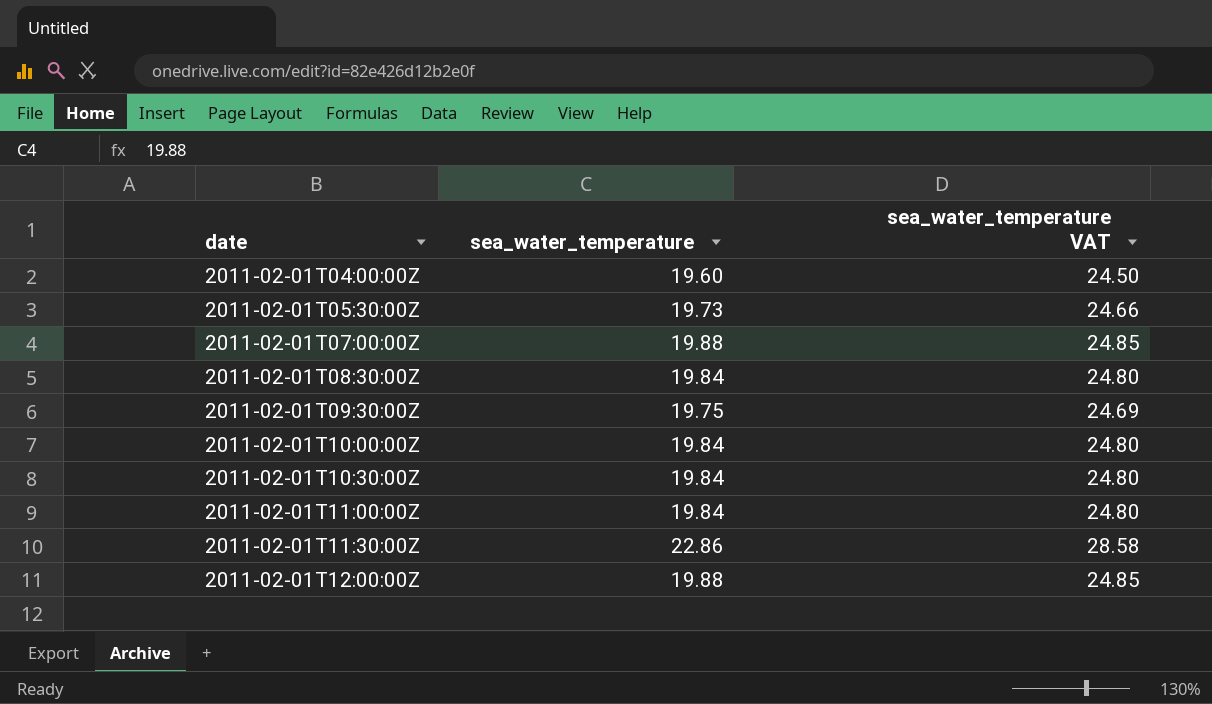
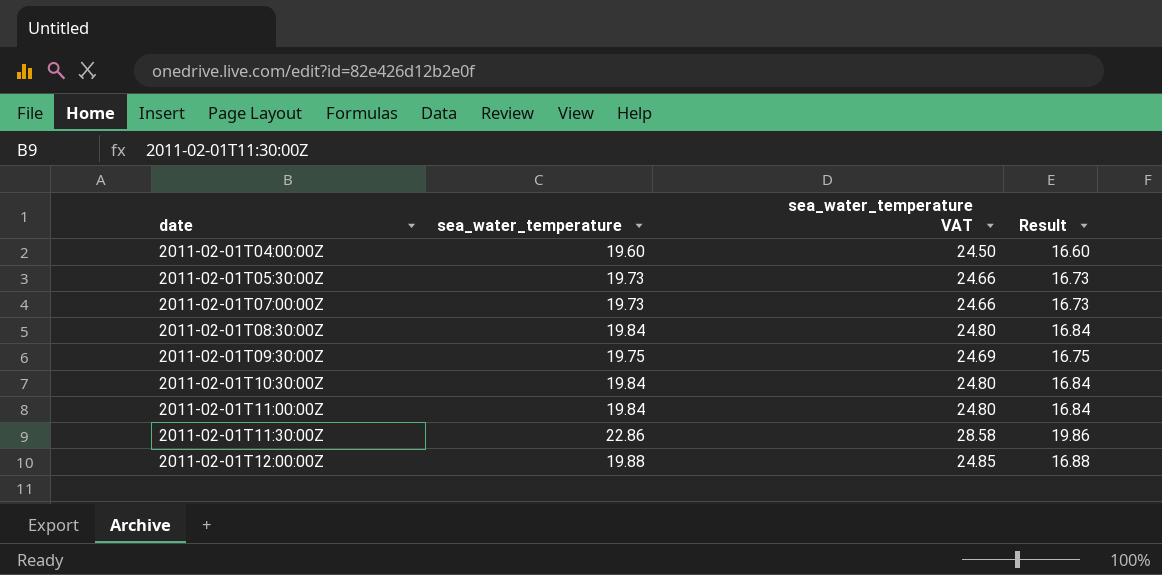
column Result | formula: none -> [sea_water_temperature] - 3
row 2011-02-01T10:00:00Z: 19.84 | 24.80 -> none
2011-02-01T07:00:00Z | sea_water_temperature: 19.88 -> 19.73
2011-02-01T07:00:00Z | sea_water_temperature VAT: 24.85 -> 24.66

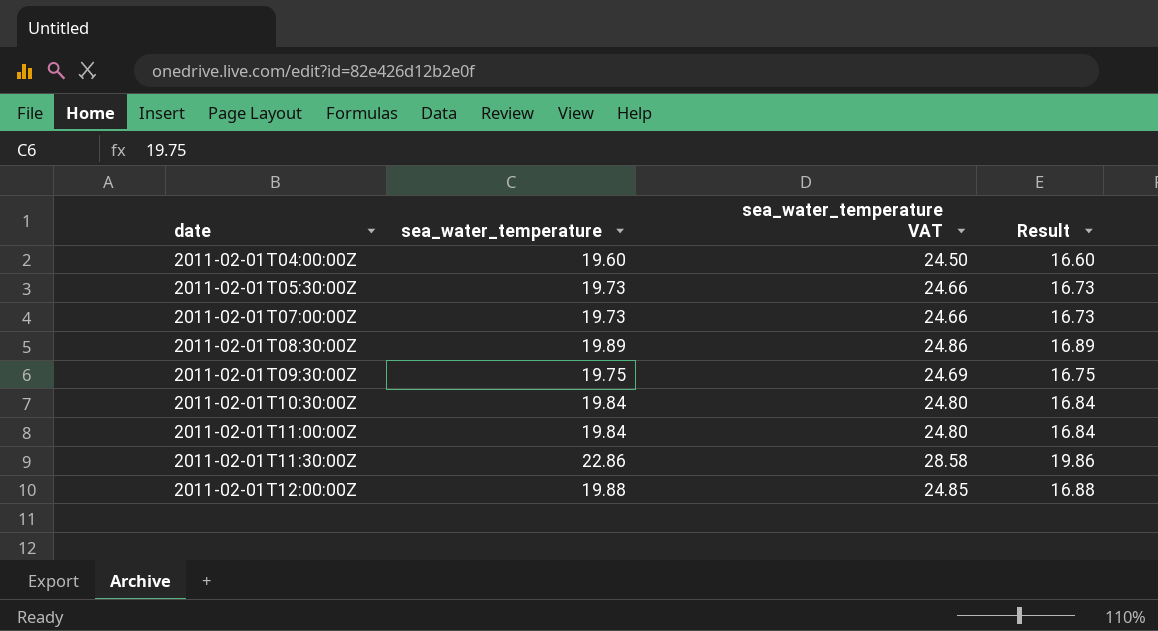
2011-02-01T08:30:00Z | sea_water_temperature: 19.84 -> 19.89
2011-02-01T08:30:00Z | sea_water_temperature VAT: 24.80 -> 24.86
2011-02-01T08:30:00Z | Result: 16.84 -> 16.89

